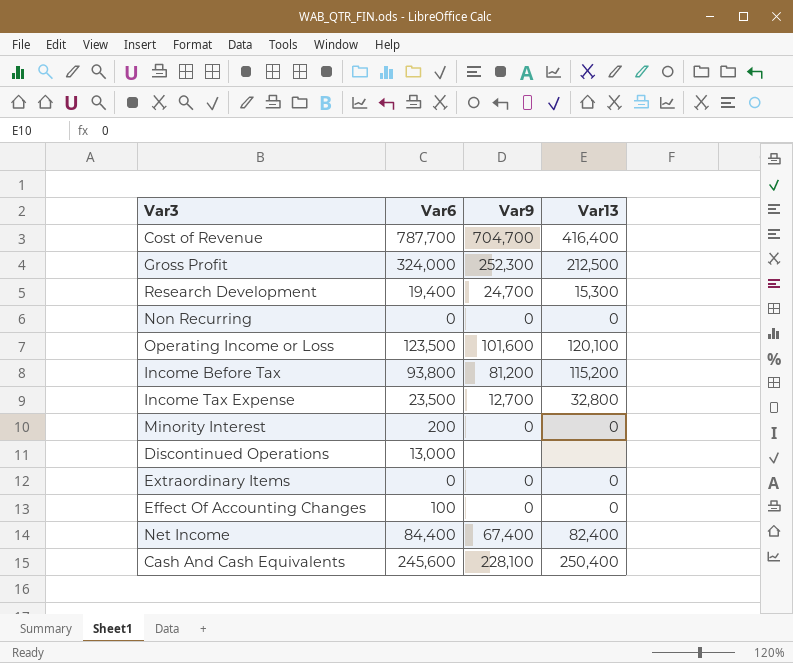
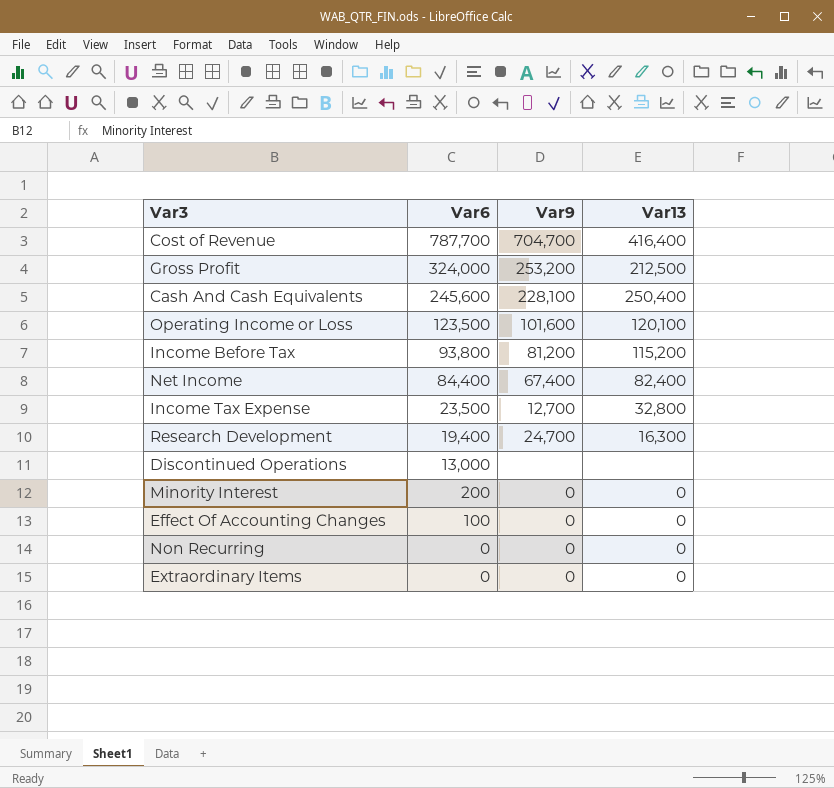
row order: none -> Var6 descending
Gross Profit | Var9: 252,300 -> 253,200
Research Development | Var13: 15,300 -> 16,300

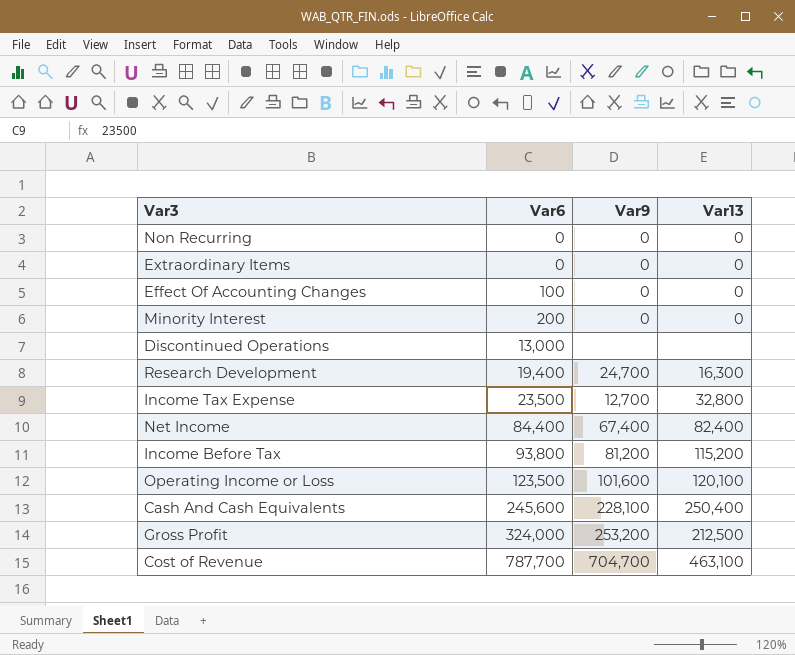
row order: Var6 descending -> Var6 ascending
Cost of Revenue | Var13: 416,400 -> 463,100

